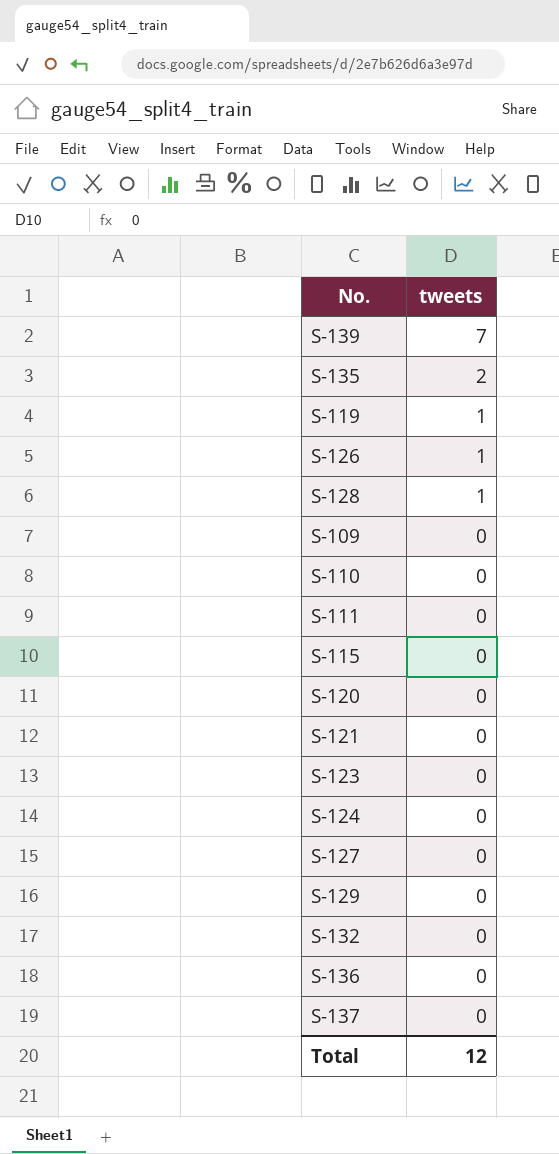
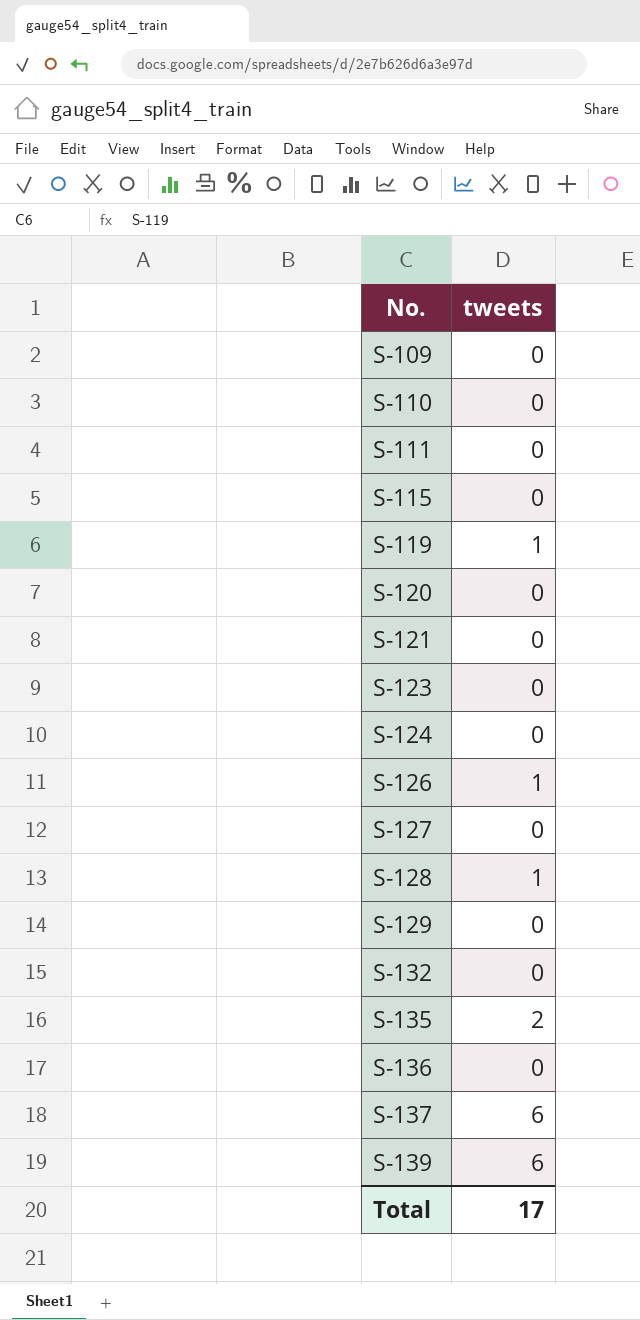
row order: tweets descending -> No. ascending
S-137 | tweets: 0 -> 6
S-139 | tweets: 7 -> 6
Total | tweets: 12 -> 17

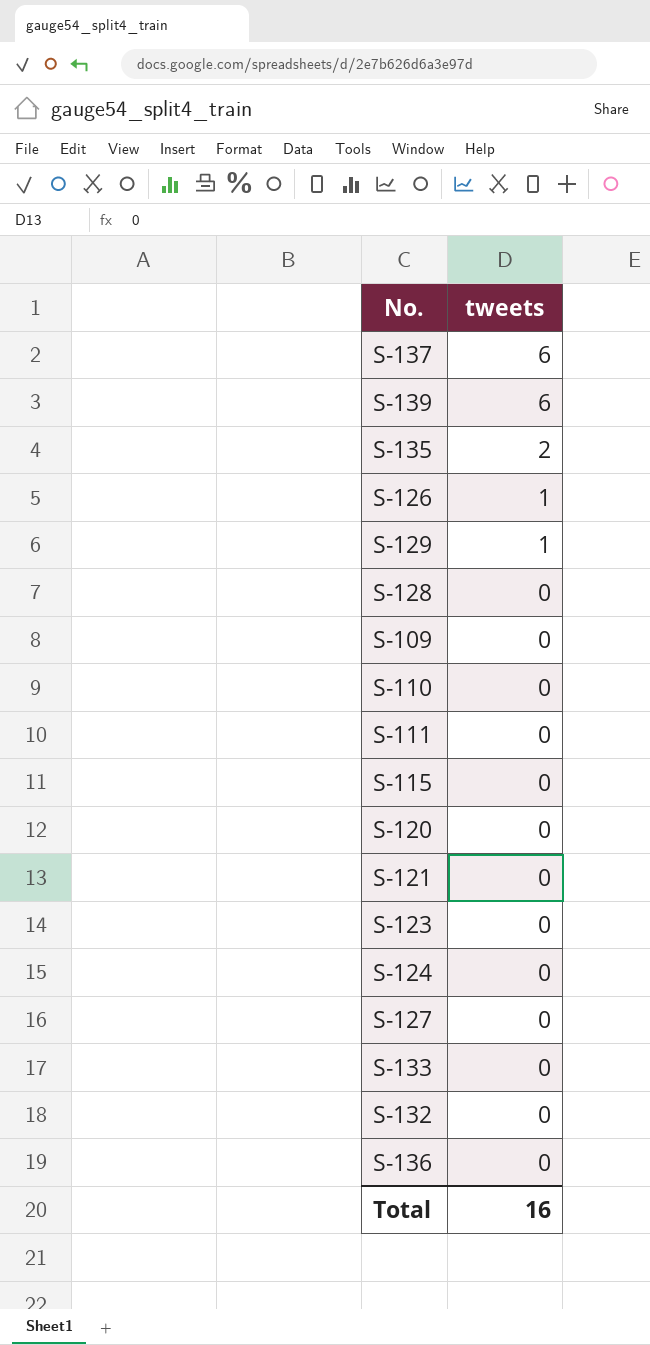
row order: No. ascending -> tweets descending
row S-119: 1 -> none
S-129 | tweets: 0 -> 1
S-128 | tweets: 1 -> 0
row S-133: none -> 0
Total | tweets: 17 -> 16

